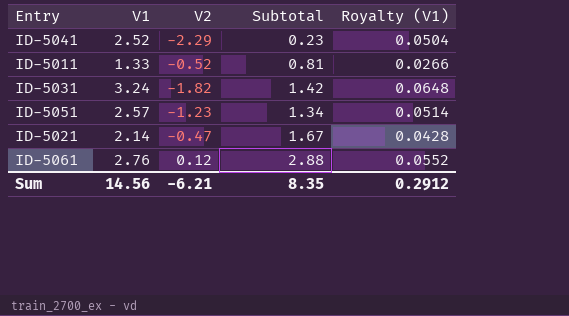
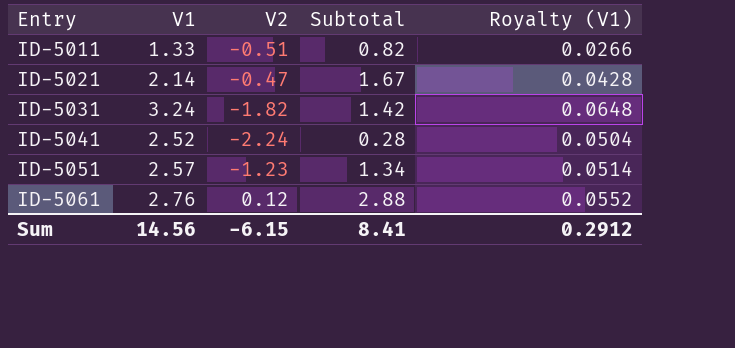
row order: none -> Entry ascending
ID-5011 | V2: -0.52 -> -0.51
ID-5011 | Subtotal: 0.81 -> 0.82
ID-5041 | V2: -2.29 -> -2.24
ID-5041 | Subtotal: 0.23 -> 0.28
Sum | V2: -6.21 -> -6.15
Sum | Subtotal: 8.35 -> 8.41

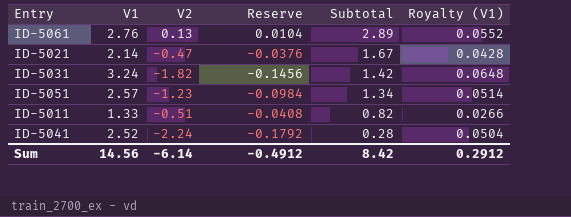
row order: Entry ascending -> Subtotal descending
column Reserve | formula: none -> [V2] * 0.08
ID-5061 | V2: 0.12 -> 0.13
ID-5061 | Subtotal: 2.88 -> 2.89
Sum | V2: -6.15 -> -6.14
Sum | Subtotal: 8.41 -> 8.42

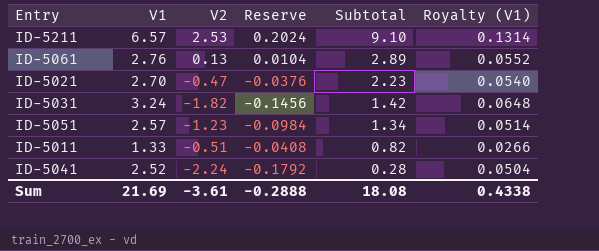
row ID-5211: none -> 6.57 | 2.53 | 0.2024 | 9.10 | 0.1314
ID-5021 | V1: 2.14 -> 2.70
ID-5021 | Subtotal: 1.67 -> 2.23
ID-5021 | Royalty (V1): 0.0428 -> 0.0540
Sum | V1: 14.56 -> 21.69
Sum | V2: -6.14 -> -3.61
Sum | Reserve: -0.4912 -> -0.2888
Sum | Subtotal: 8.42 -> 18.08
Sum | Royalty (V1): 0.2912 -> 0.4338

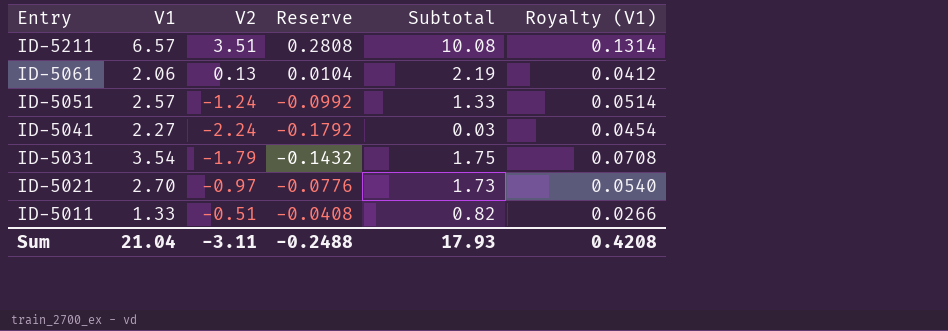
row order: Subtotal descending -> Entry descending
ID-5211 | V2: 2.53 -> 3.51
ID-5211 | Reserve: 0.2024 -> 0.2808
ID-5211 | Subtotal: 9.10 -> 10.08
ID-5061 | V1: 2.76 -> 2.06
ID-5061 | Subtotal: 2.89 -> 2.19
ID-5061 | Royalty (V1): 0.0552 -> 0.0412
ID-5051 | V2: -1.23 -> -1.24
ID-5051 | Reserve: -0.0984 -> -0.0992
ID-5051 | Subtotal: 1.34 -> 1.33
ID-5041 | V1: 2.52 -> 2.27
ID-5041 | Subtotal: 0.28 -> 0.03
ID-5041 | Royalty (V1): 0.0504 -> 0.0454
ID-5031 | V1: 3.24 -> 3.54
ID-5031 | V2: -1.82 -> -1.79
ID-5031 | Reserve: -0.1456 -> -0.1432
ID-5031 | Subtotal: 1.42 -> 1.75
ID-5031 | Royalty (V1): 0.0648 -> 0.0708
ID-5021 | V2: -0.47 -> -0.97
ID-5021 | Reserve: -0.0376 -> -0.0776
ID-5021 | Subtotal: 2.23 -> 1.73
Sum | V1: 21.69 -> 21.04
Sum | V2: -3.61 -> -3.11
Sum | Reserve: -0.2888 -> -0.2488
Sum | Subtotal: 18.08 -> 17.93
Sum | Royalty (V1): 0.4338 -> 0.4208

